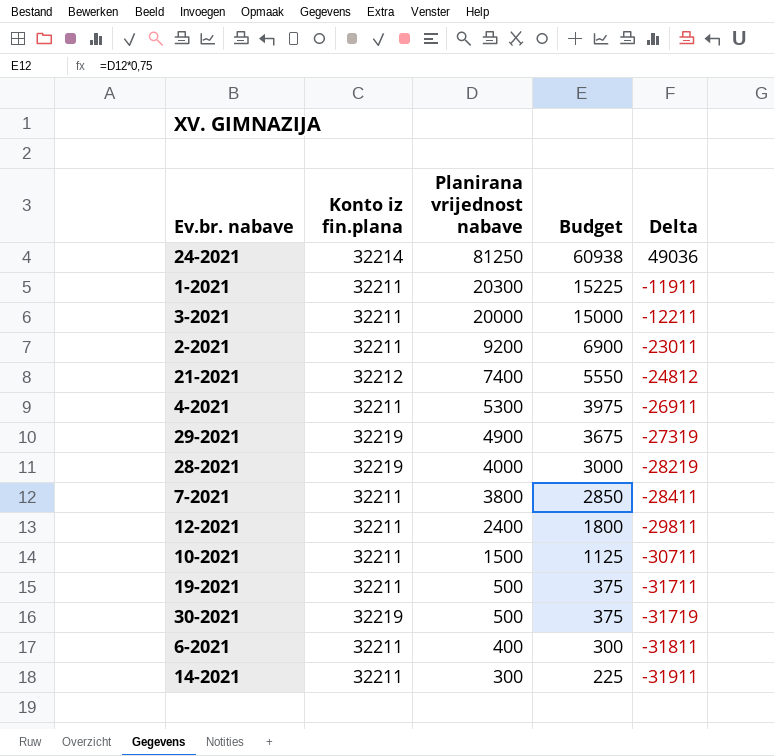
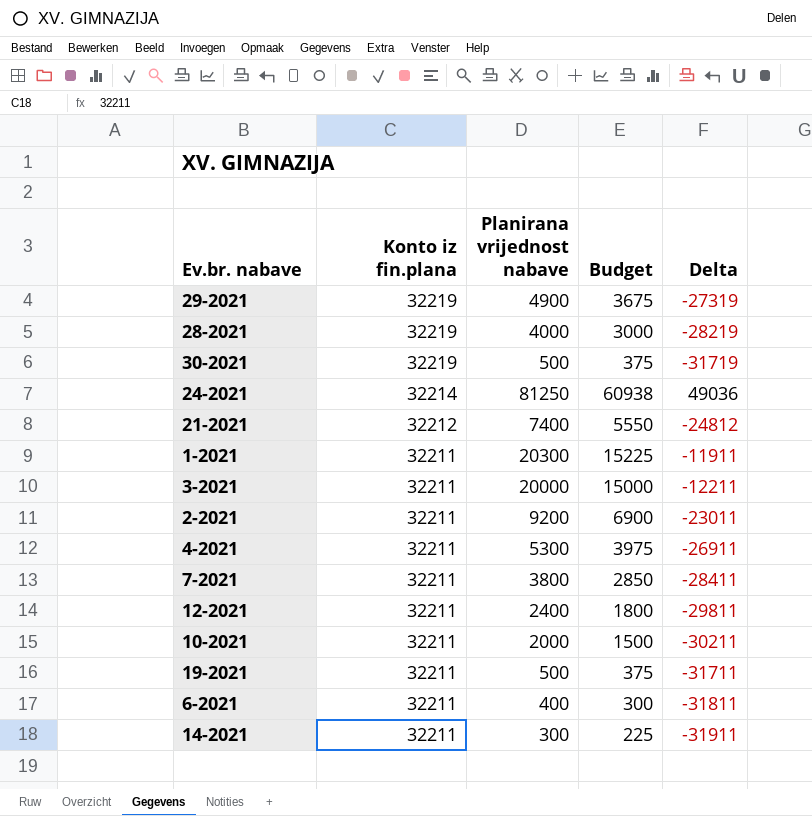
row order: Planirana vrijednost nabave descending -> Konto iz fin.plana descending
10-2021 | Planirana vrijednost nabave: 1500 -> 2000
10-2021 | Budget: 1125 -> 1500
10-2021 | Delta: -30711 -> -30211

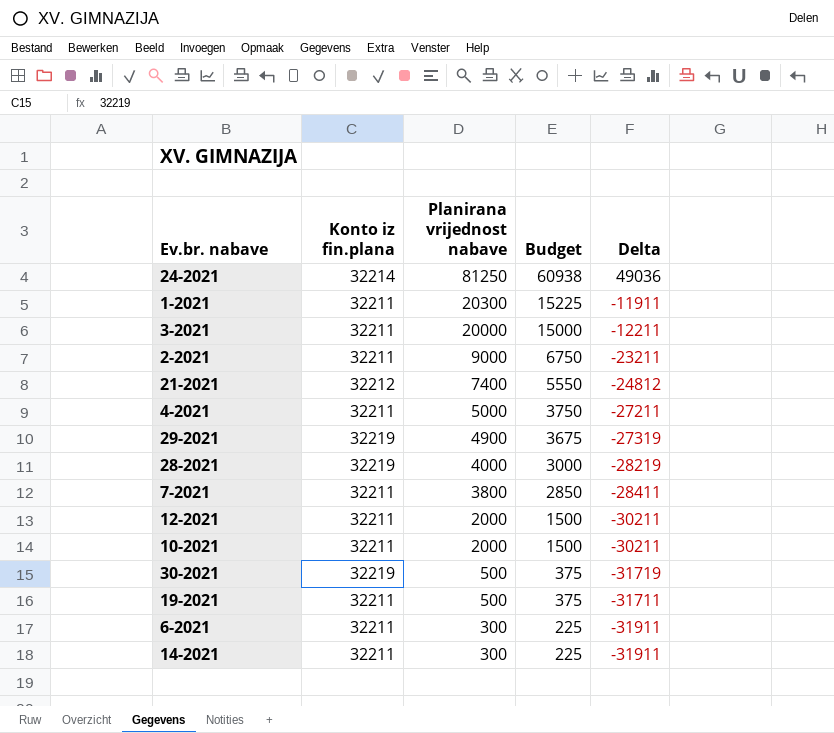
row order: Konto iz fin.plana descending -> Planirana vrijednost nabave descending
2-2021 | Planirana vrijednost nabave: 9200 -> 9000
2-2021 | Budget: 6900 -> 6750
2-2021 | Delta: -23011 -> -23211
4-2021 | Planirana vrijednost nabave: 5300 -> 5000
4-2021 | Budget: 3975 -> 3750
4-2021 | Delta: -26911 -> -27211
12-2021 | Planirana vrijednost nabave: 2400 -> 2000
12-2021 | Budget: 1800 -> 1500
12-2021 | Delta: -29811 -> -30211
6-2021 | Planirana vrijednost nabave: 400 -> 300
6-2021 | Budget: 300 -> 225
6-2021 | Delta: -31811 -> -31911

